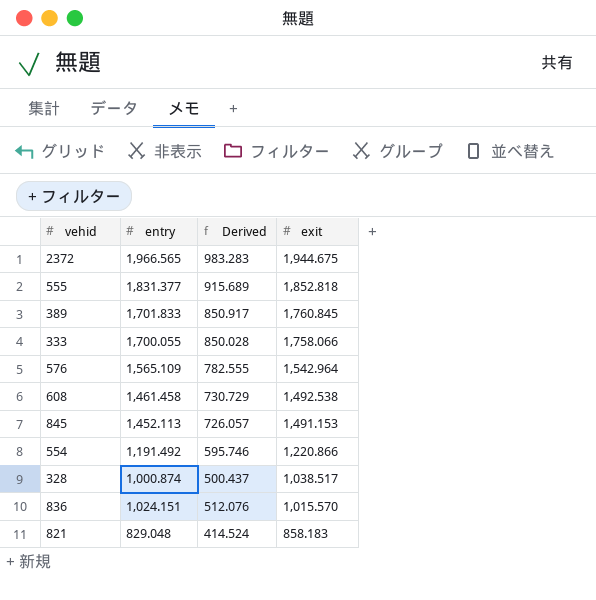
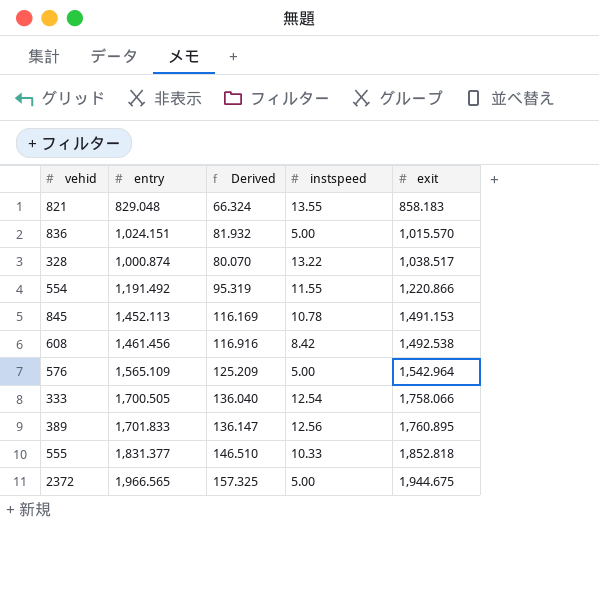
row order: exit descending -> exit ascending
column Derived | formula: [entry] * 0.5 -> [entry] * 0.08
column instspeed | position: none -> 4
608 | entry: 1,461.458 -> 1,461.456
333 | entry: 1,700.055 -> 1,700.505
389 | exit: 1,760.845 -> 1,760.895

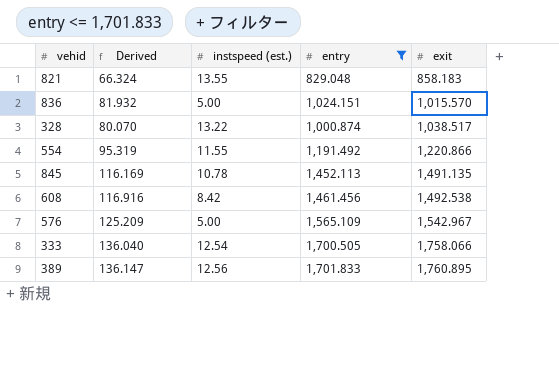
filter: none -> entry <= 1,701.833
column name: instspeed -> instspeed (est.)
column entry | position: 2 -> 4
845 | exit: 1,491.153 -> 1,491.135
576 | exit: 1,542.964 -> 1,542.967

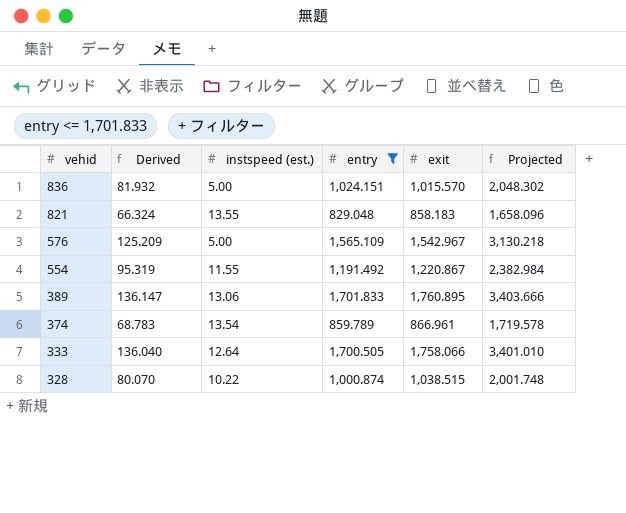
row order: exit ascending -> vehid descending
column Projected | formula: none -> [entry] * 2
row 845: 116.169 | 10.78 | 1,452.113 | 1,491.135 -> none
row 608: 116.916 | 8.42 | 1,461.456 | 1,492.538 -> none
554 | exit: 1,220.866 -> 1,220.867
389 | instspeed (est.): 12.56 -> 13.06
row 374: none -> 68.783 | 13.54 | 859.789 | 866.961 | 1,719.578
333 | instspeed (est.): 12.54 -> 12.64
328 | instspeed (est.): 13.22 -> 10.22
328 | exit: 1,038.517 -> 1,038.515

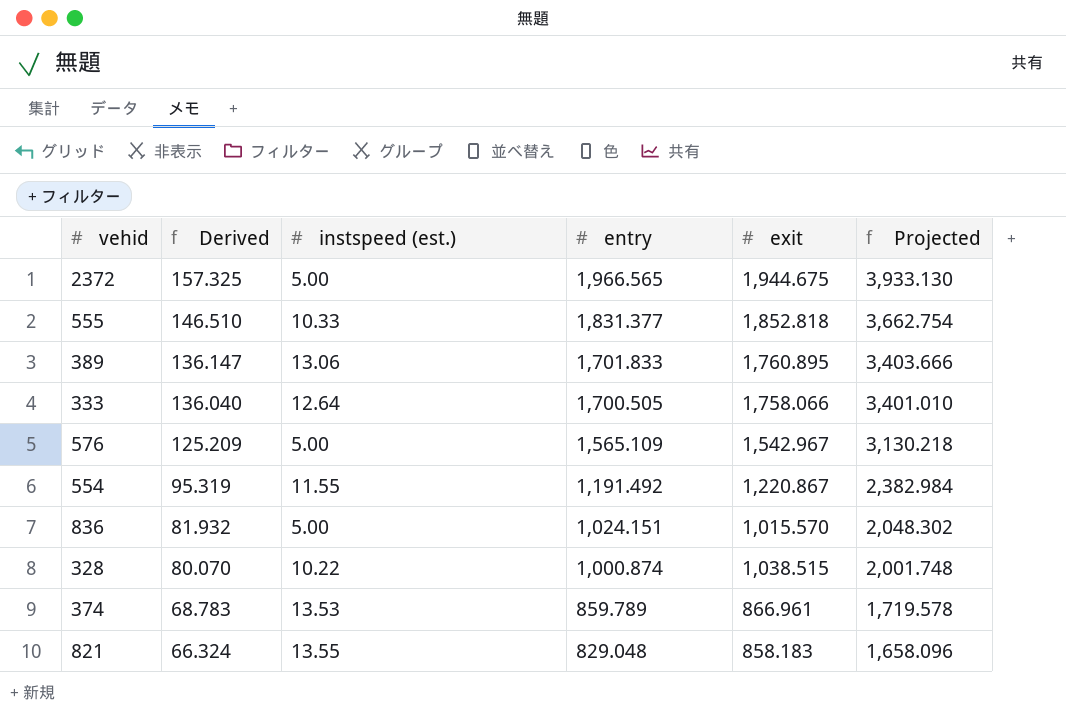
filter: entry <= 1,701.833 -> none
row order: vehid descending -> Derived descending
374 | instspeed (est.): 13.54 -> 13.53

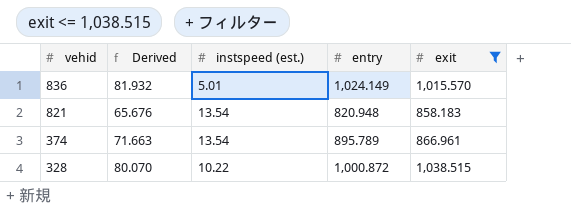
filter: none -> exit <= 1,038.515
row order: Derived descending -> vehid descending
column Projected | formula: [entry] * 2 -> none
836 | instspeed (est.): 5.00 -> 5.01
836 | entry: 1,024.151 -> 1,024.149
821 | Derived: 66.324 -> 65.676
821 | instspeed (est.): 13.55 -> 13.54
821 | entry: 829.048 -> 820.948
374 | Derived: 68.783 -> 71.663
374 | instspeed (est.): 13.53 -> 13.54
374 | entry: 859.789 -> 895.789
328 | entry: 1,000.874 -> 1,000.872

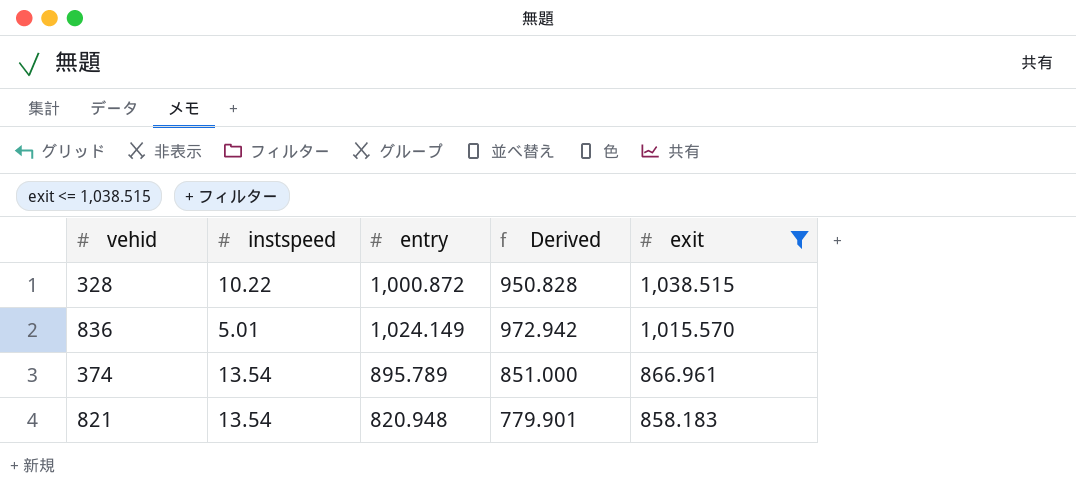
row order: vehid descending -> exit descending
column name: instspeed (est.) -> instspeed
column Derived | formula: [entry] * 0.08 -> [entry] * 0.95
column Derived | position: 2 -> 4

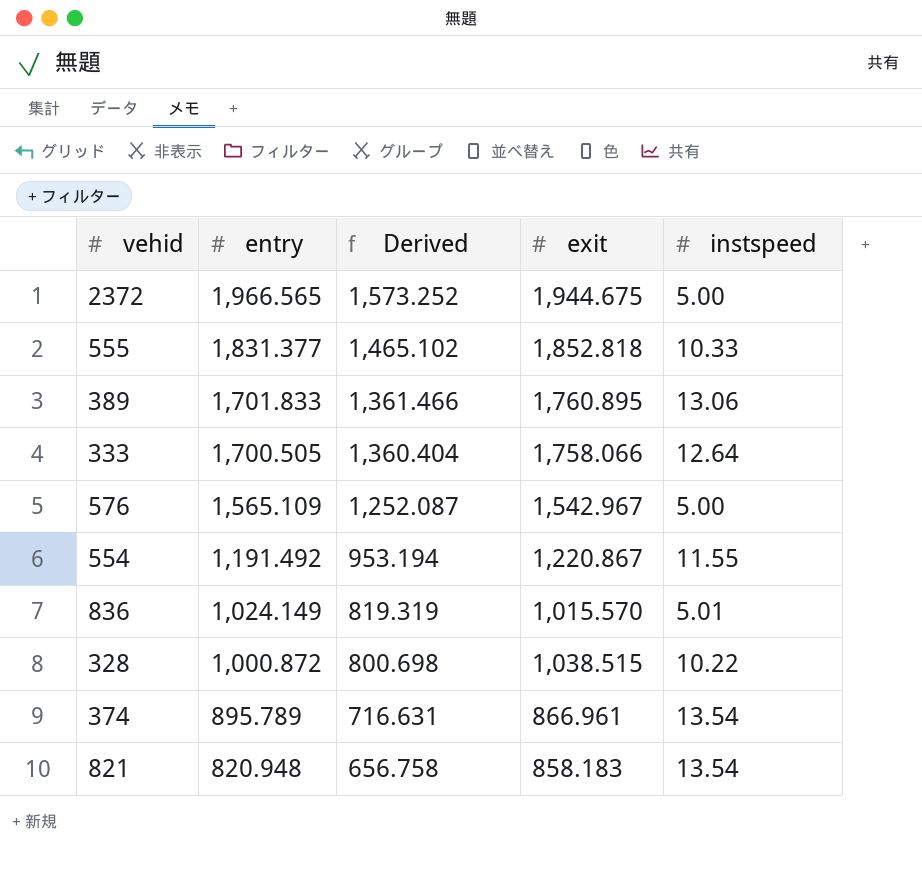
filter: exit <= 1,038.515 -> none
row order: exit descending -> entry descending
column Derived | formula: [entry] * 0.95 -> [entry] * 0.8
column instspeed | position: 2 -> 5

